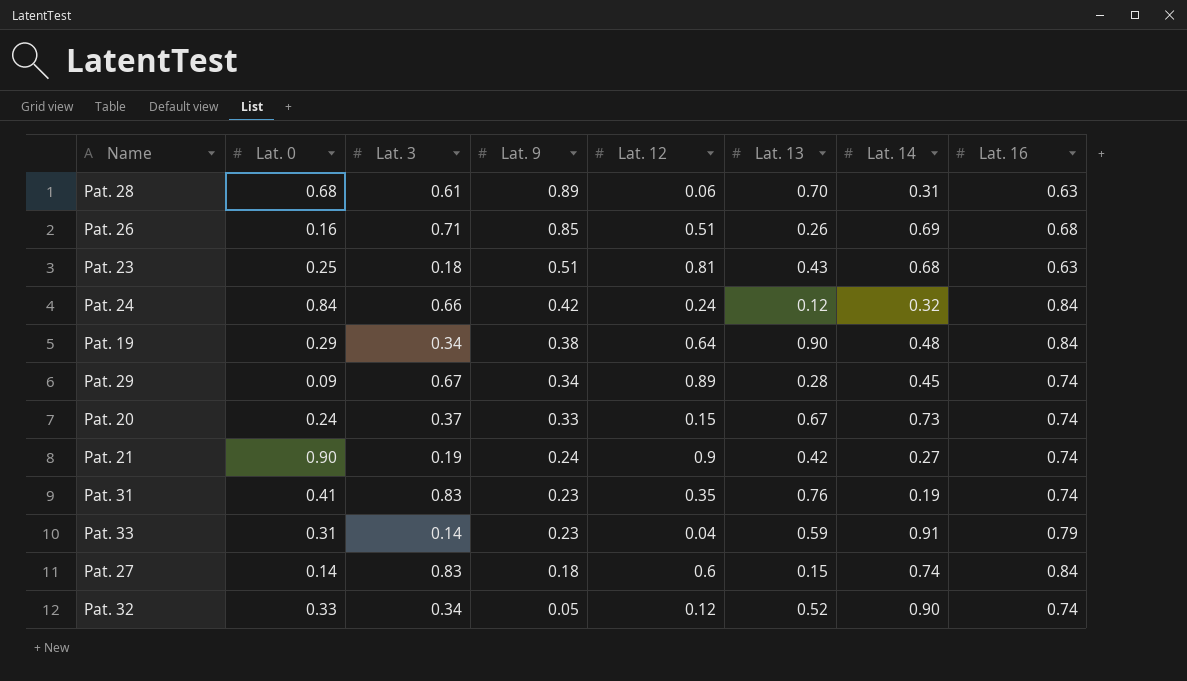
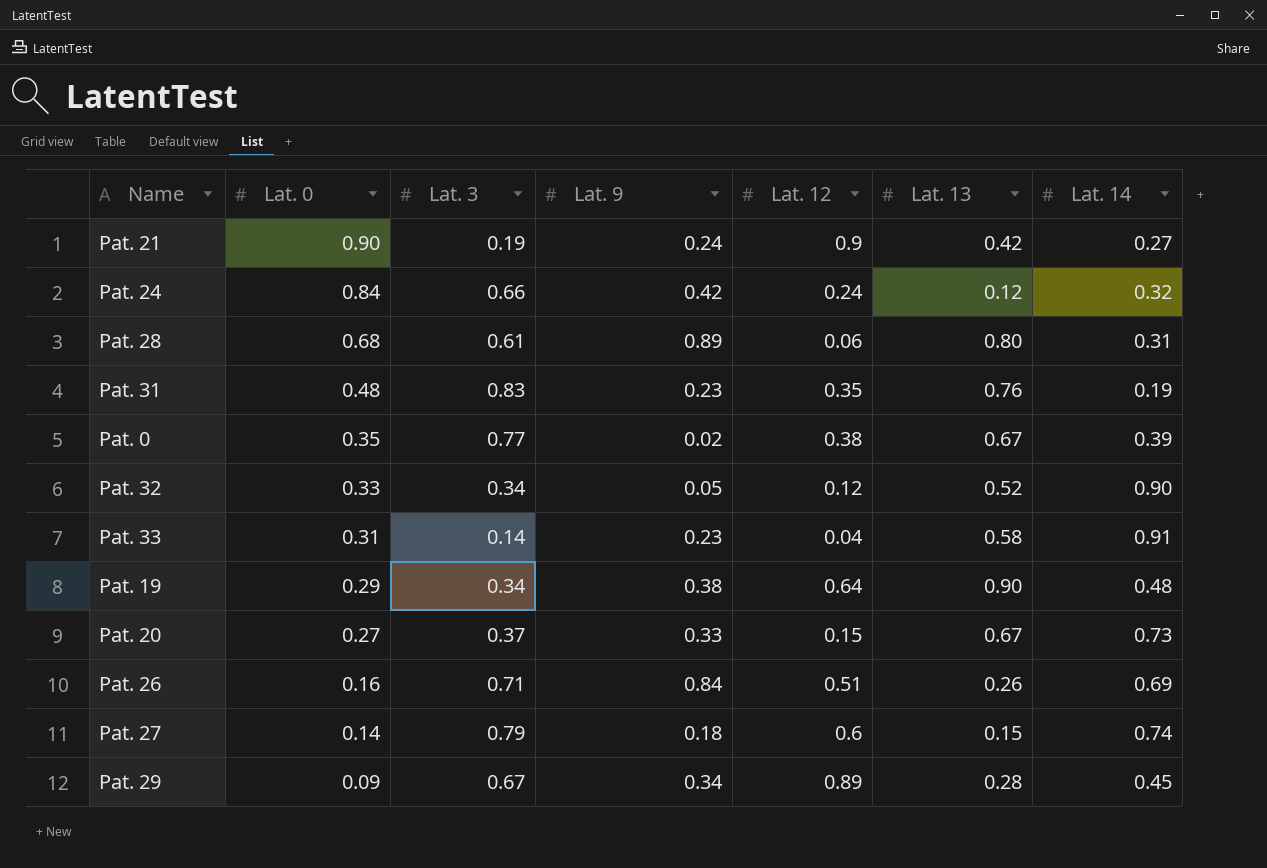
row order: Lat. 9 descending -> Lat. 0 descending
column Lat. 16 | position: 8 -> none
row Pat. 23: 0.25 | 0.18 | 0.51 | 0.81 | 0.43 | 0.68 | 0.63 -> none
Pat. 28 | Lat. 13: 0.70 -> 0.80
Pat. 31 | Lat. 0: 0.41 -> 0.48
row Pat. 0: none -> 0.35 | 0.77 | 0.02 | 0.38 | 0.67 | 0.39
Pat. 33 | Lat. 13: 0.59 -> 0.58
Pat. 20 | Lat. 0: 0.24 -> 0.27
Pat. 26 | Lat. 9: 0.85 -> 0.84
Pat. 27 | Lat. 3: 0.83 -> 0.79

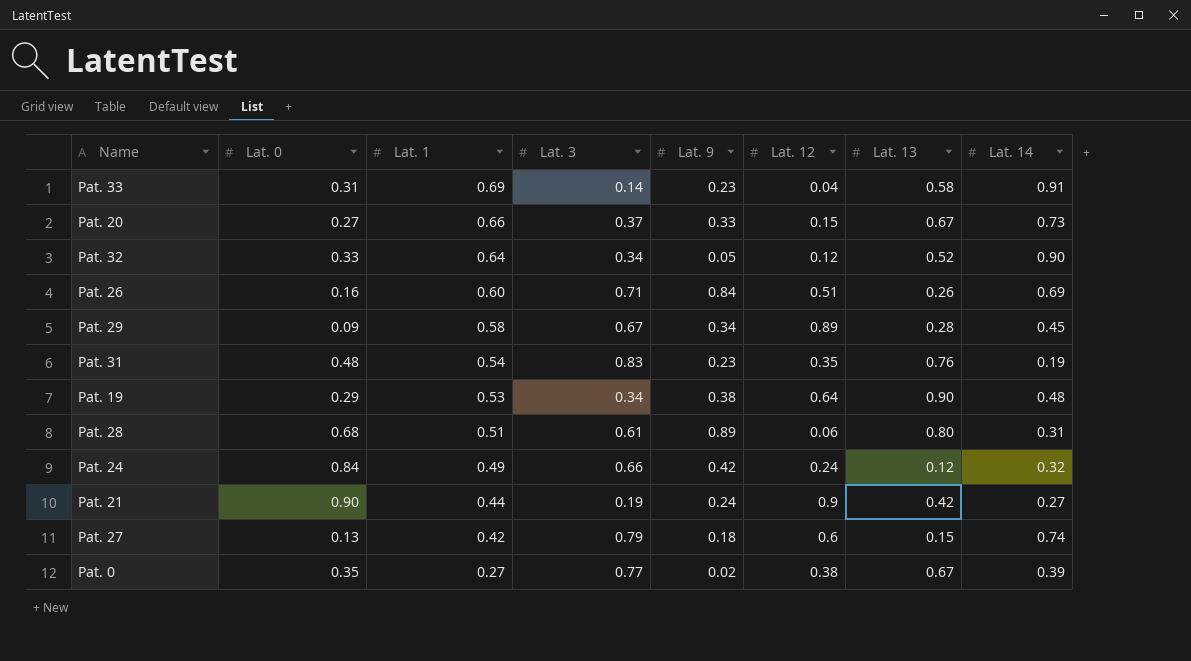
row order: Lat. 0 descending -> Lat. 1 descending
column Lat. 1 | position: none -> 3
Pat. 27 | Lat. 0: 0.14 -> 0.13

